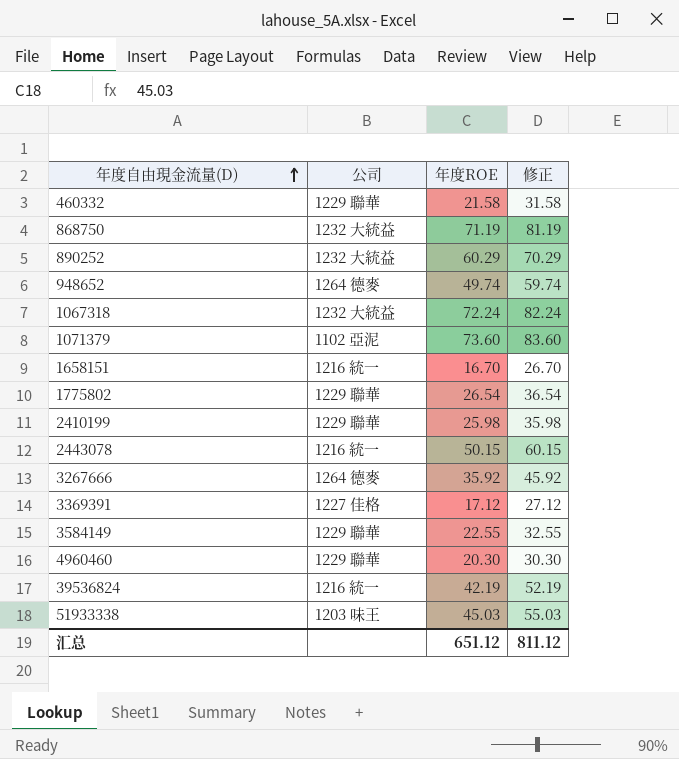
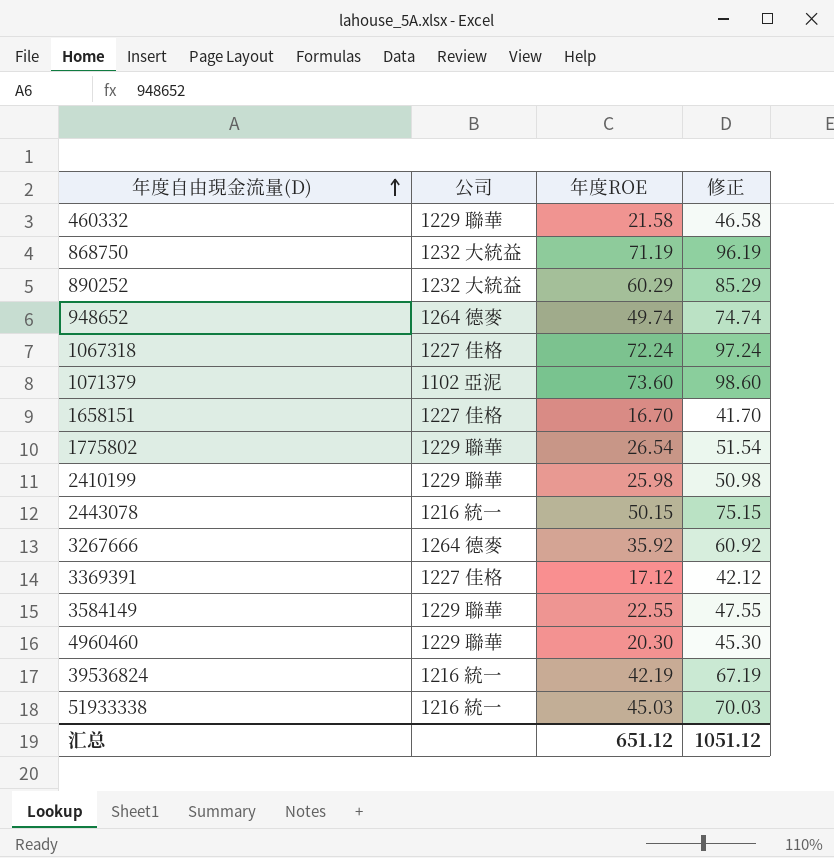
column 修正 | formula: [年度ROE] + 10 -> [年度ROE] + 25
1067318 | 公司: 1232 大統益 -> 1227 佳格
1658151 | 公司: 1216 統一 -> 1227 佳格
51933338 | 公司: 1203 味王 -> 1216 統一
汇总 | 修正: 811.12 -> 1051.12

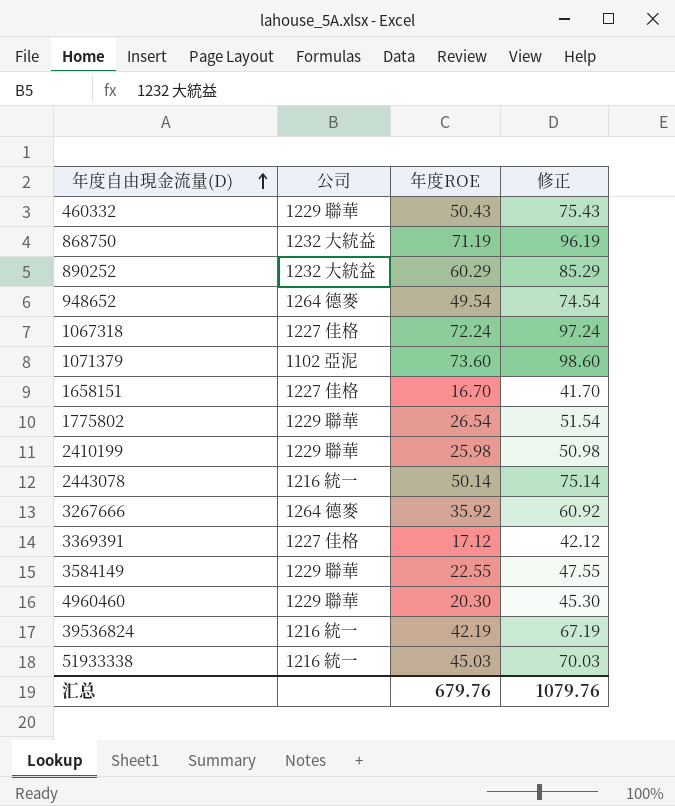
460332 | 年度ROE: 21.58 -> 50.43
460332 | 修正: 46.58 -> 75.43
948652 | 年度ROE: 49.74 -> 49.54
948652 | 修正: 74.74 -> 74.54
2443078 | 年度ROE: 50.15 -> 50.14
2443078 | 修正: 75.15 -> 75.14
汇总 | 年度ROE: 651.12 -> 679.76
汇总 | 修正: 1051.12 -> 1079.76

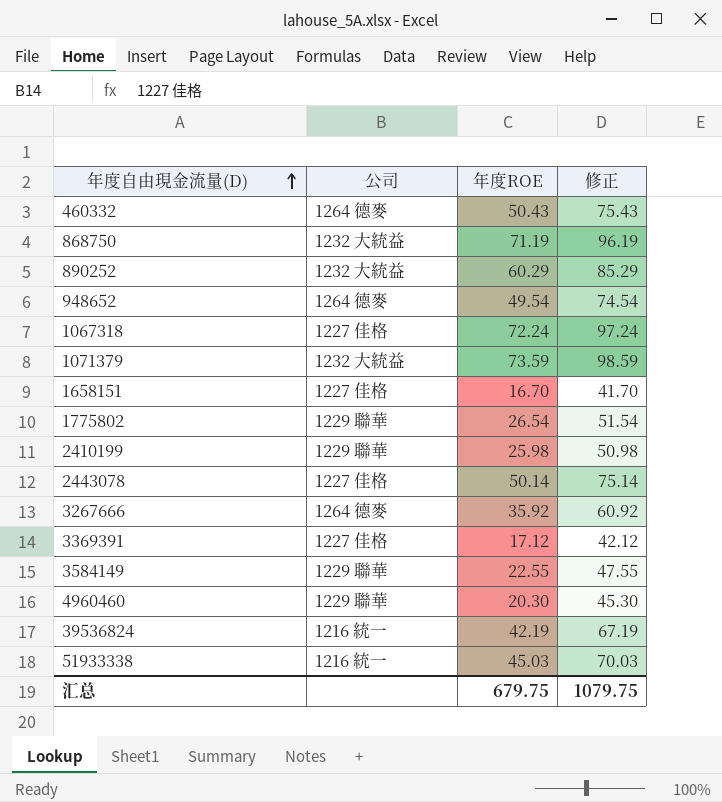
460332 | 公司: 1229 聯華 -> 1264 德麥
1071379 | 公司: 1102 亞泥 -> 1232 大統益
1071379 | 年度ROE: 73.60 -> 73.59
1071379 | 修正: 98.60 -> 98.59
2443078 | 公司: 1216 統一 -> 1227 佳格
汇总 | 年度ROE: 679.76 -> 679.75
汇总 | 修正: 1079.76 -> 1079.75

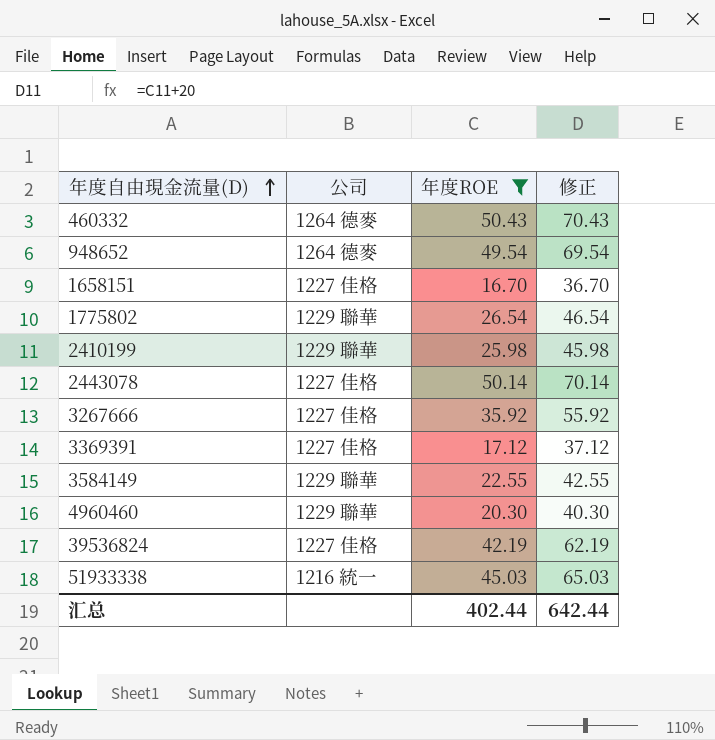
filter: none -> 年度ROE <= 50.43
column 修正 | formula: [年度ROE] + 25 -> [年度ROE] + 20
3267666 | 公司: 1264 德麥 -> 1227 佳格
39536824 | 公司: 1216 統一 -> 1227 佳格
汇总 | 年度ROE: 679.75 -> 402.44
汇总 | 修正: 1079.75 -> 642.44

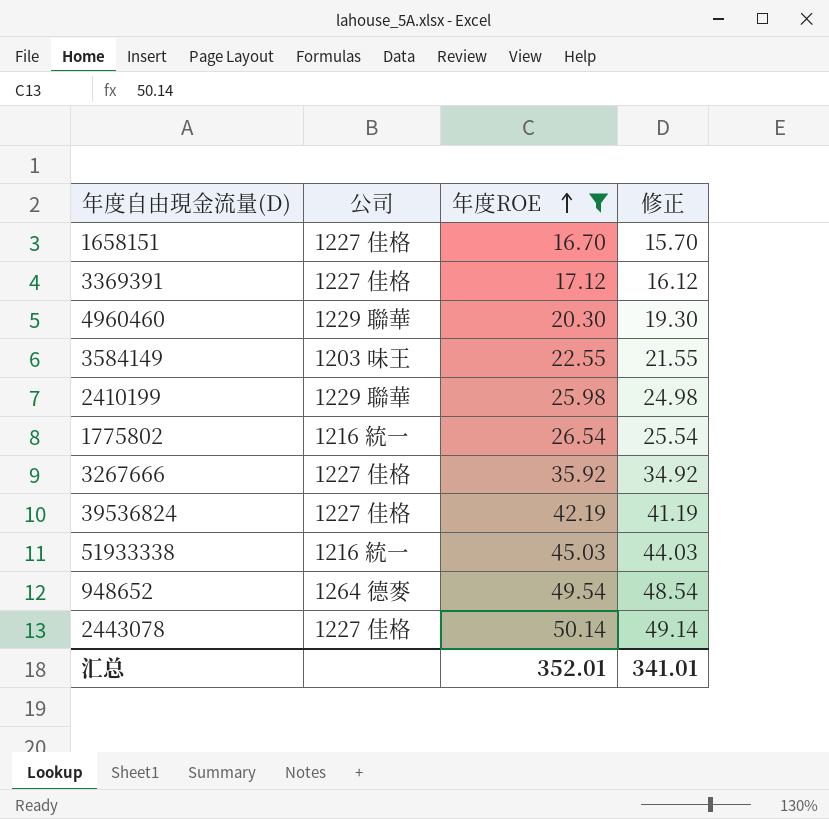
row order: 年度自由現金流量(D) ascending -> 年度ROE ascending
column 修正 | formula: [年度ROE] + 20 -> [年度ROE] - 1
row 460332: 1264 德麥 | 50.43 | 70.43 -> none
3584149 | 公司: 1229 聯華 -> 1203 味王
1775802 | 公司: 1229 聯華 -> 1216 統一
汇总 | 年度ROE: 402.44 -> 352.01
汇总 | 修正: 642.44 -> 341.01

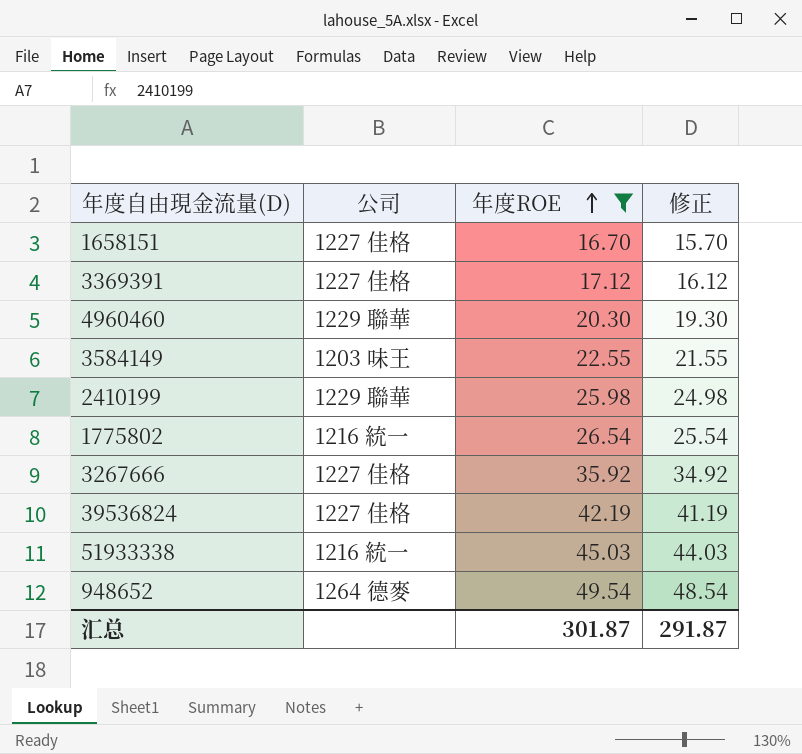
row 2443078: 1227 佳格 | 50.14 | 49.14 -> none
汇总 | 年度ROE: 352.01 -> 301.87
汇总 | 修正: 341.01 -> 291.87

